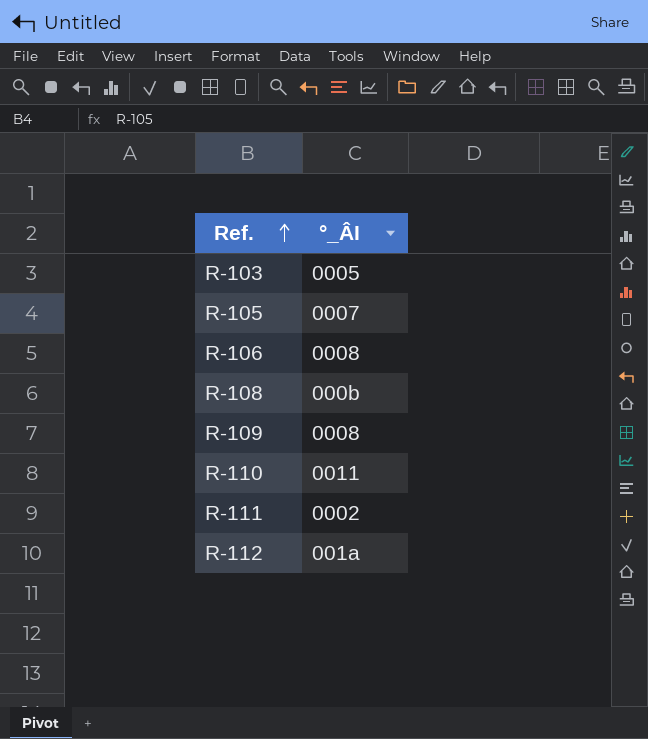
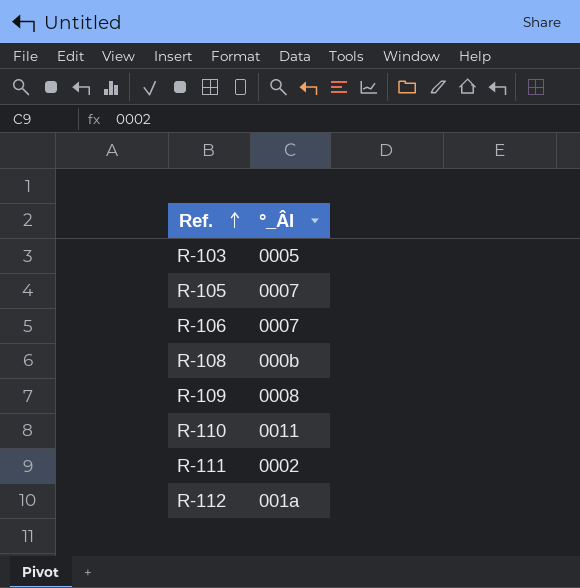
R-106 | °_ÂI: 0008 -> 0007

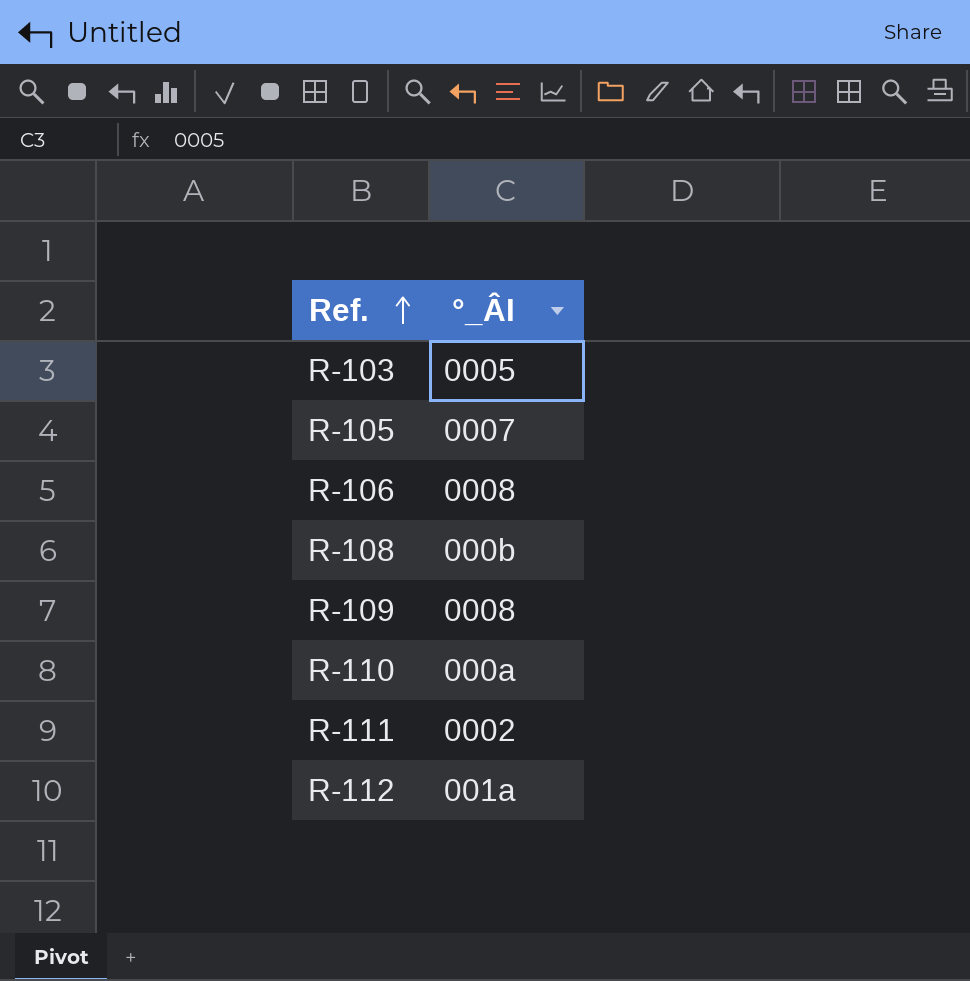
R-106 | °_ÂI: 0007 -> 0008
R-110 | °_ÂI: 0011 -> 000a

